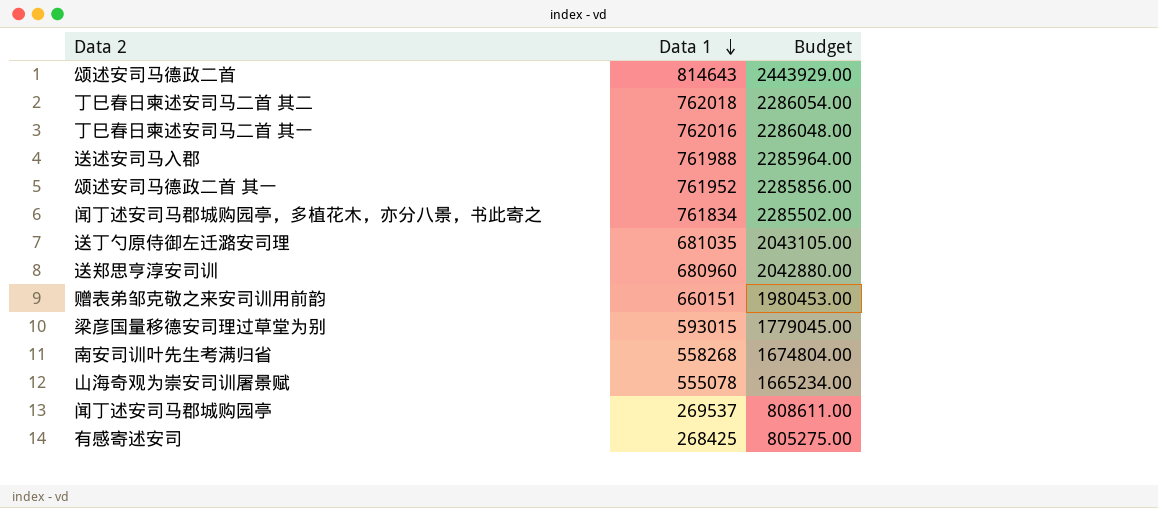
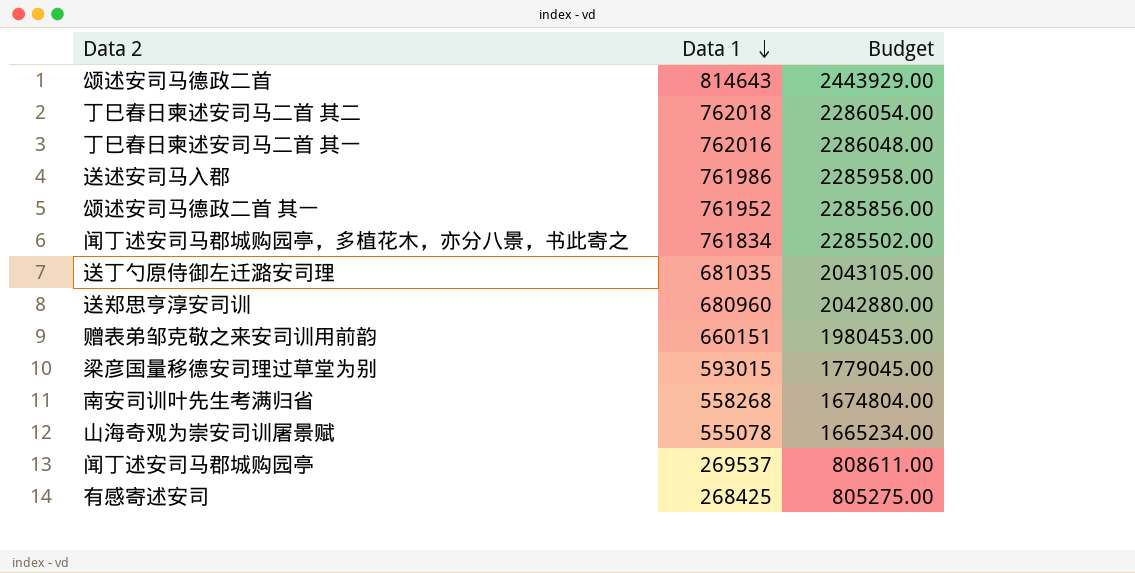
送述安司马入郡 | Data 1: 761988 -> 761986
送述安司马入郡 | Budget: 2285964.00 -> 2285958.00

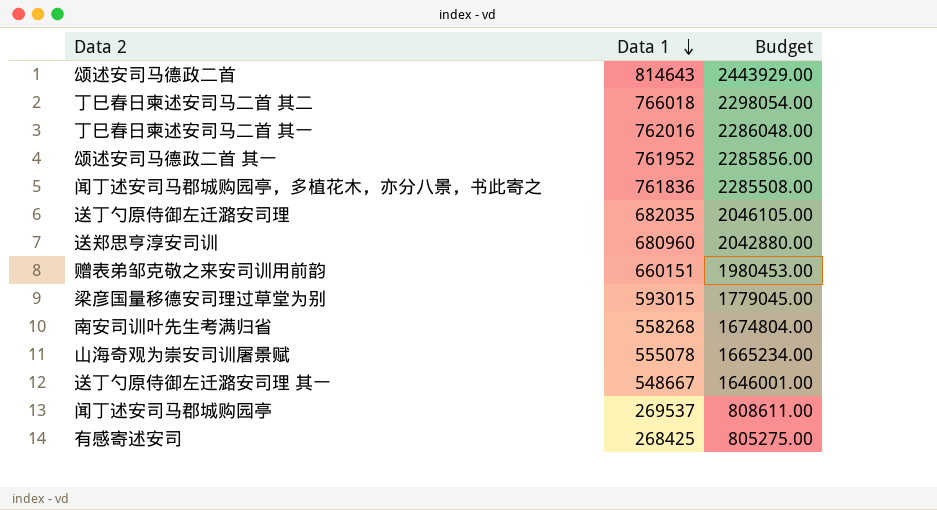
row 送述安司马入郡: 761986 | 2285958.00 -> none
丁巳春日柬述安司马二首 其二 | Data 1: 762018 -> 766018
丁巳春日柬述安司马二首 其二 | Budget: 2286054.00 -> 2298054.00
闻丁述安司马郡城购园亭，多植花木，亦分八景，书此寄之 | Data 1: 761834 -> 761836
闻丁述安司马郡城购园亭，多植花木，亦分八景，书此寄之 | Budget: 2285502.00 -> 2285508.00
送丁勺原侍御左迁潞安司理 | Data 1: 681035 -> 682035
送丁勺原侍御左迁潞安司理 | Budget: 2043105.00 -> 2046105.00
row 送丁勺原侍御左迁潞安司理 其一: none -> 548667 | 1646001.00

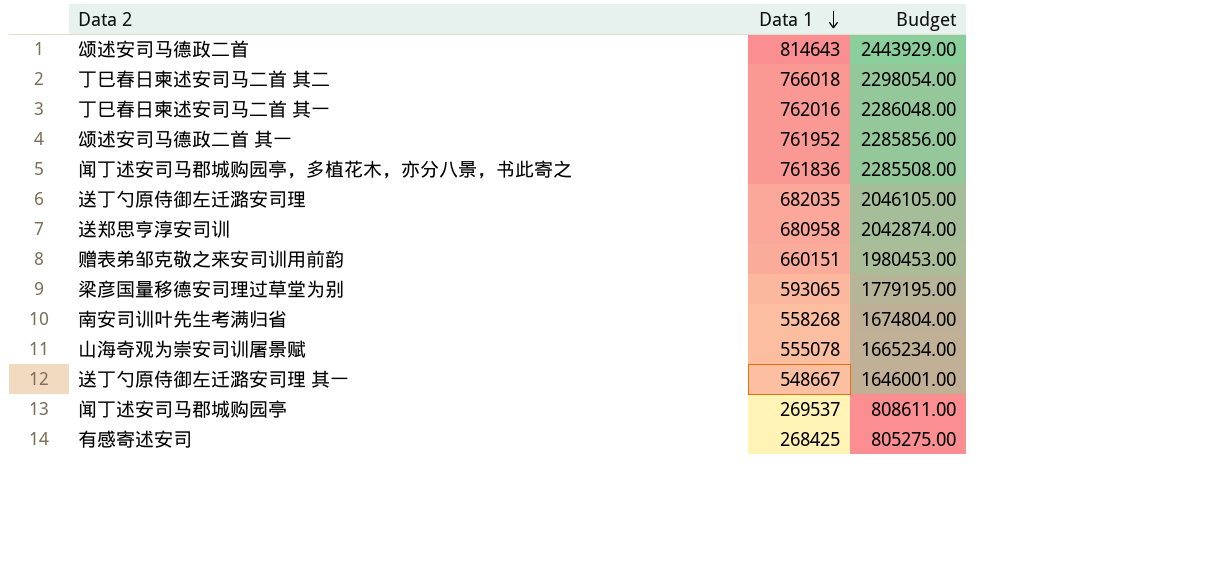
送郑思亨淳安司训 | Data 1: 680960 -> 680958
送郑思亨淳安司训 | Budget: 2042880.00 -> 2042874.00
梁彦国量移德安司理过草堂为别 | Data 1: 593015 -> 593065
梁彦国量移德安司理过草堂为别 | Budget: 1779045.00 -> 1779195.00

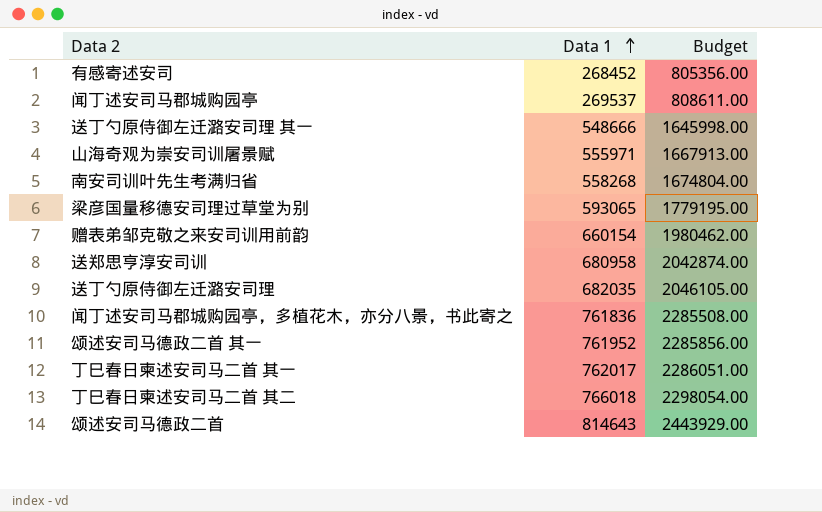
row order: Data 1 descending -> Data 1 ascending
有感寄述安司 | Data 1: 268425 -> 268452
有感寄述安司 | Budget: 805275.00 -> 805356.00
送丁勺原侍御左迁潞安司理 其一 | Data 1: 548667 -> 548666
送丁勺原侍御左迁潞安司理 其一 | Budget: 1646001.00 -> 1645998.00
山海奇观为崇安司训屠景赋 | Data 1: 555078 -> 555971
山海奇观为崇安司训屠景赋 | Budget: 1665234.00 -> 1667913.00
赠表弟邹克敬之来安司训用前韵 | Data 1: 660151 -> 660154
赠表弟邹克敬之来安司训用前韵 | Budget: 1980453.00 -> 1980462.00
丁巳春日柬述安司马二首 其一 | Data 1: 762016 -> 762017
丁巳春日柬述安司马二首 其一 | Budget: 2286048.00 -> 2286051.00

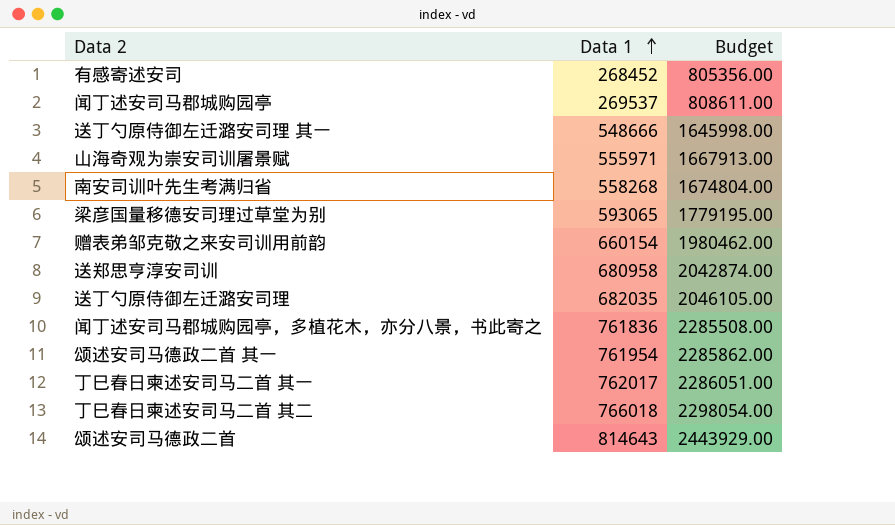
颂述安司马德政二首 其一 | Data 1: 761952 -> 761954
颂述安司马德政二首 其一 | Budget: 2285856.00 -> 2285862.00

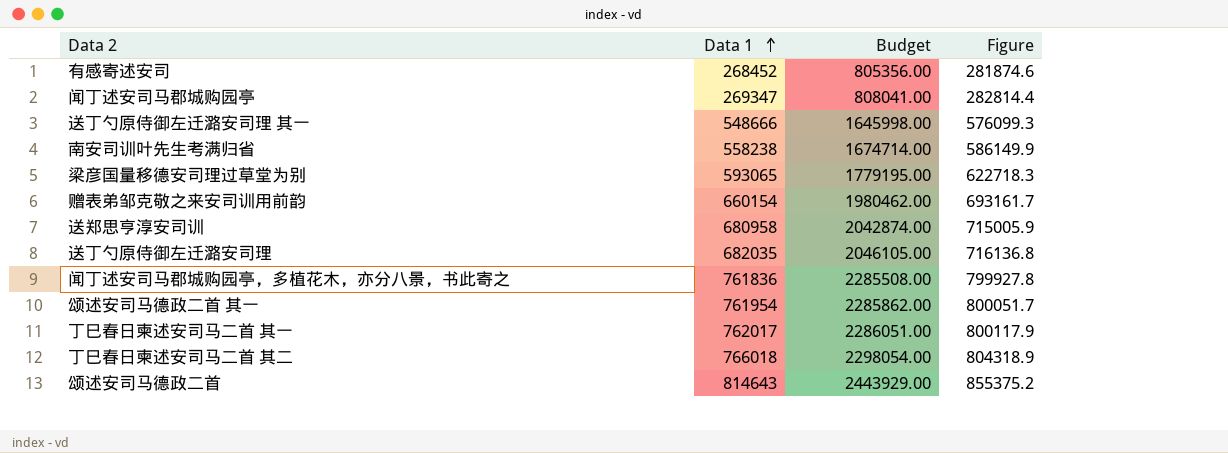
column Figure | formula: none -> [Data 1] * 1.05
row 山海奇观为崇安司训屠景赋: 555971 | 1667913.00 -> none
闻丁述安司马郡城购园亭 | Data 1: 269537 -> 269347
闻丁述安司马郡城购园亭 | Budget: 808611.00 -> 808041.00
南安司训叶先生考满归省 | Data 1: 558268 -> 558238
南安司训叶先生考满归省 | Budget: 1674804.00 -> 1674714.00

